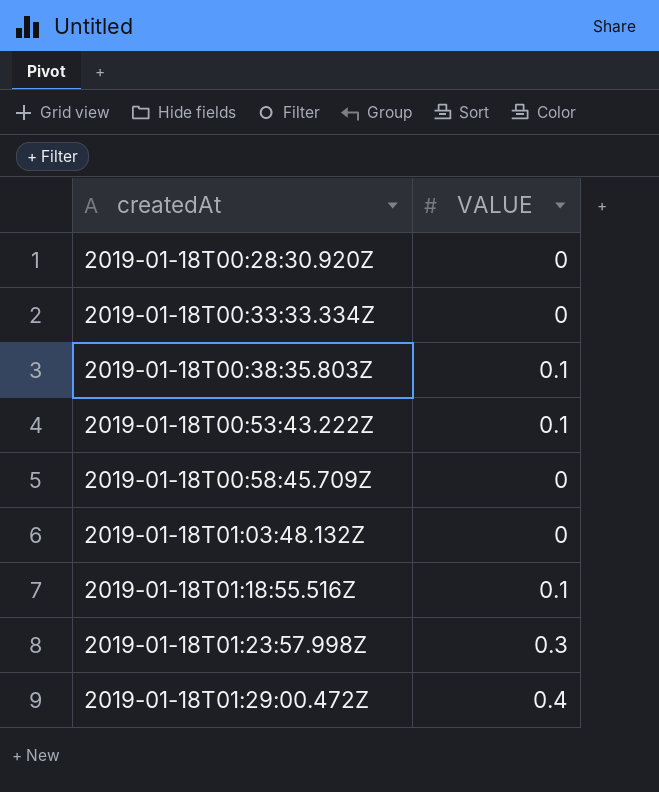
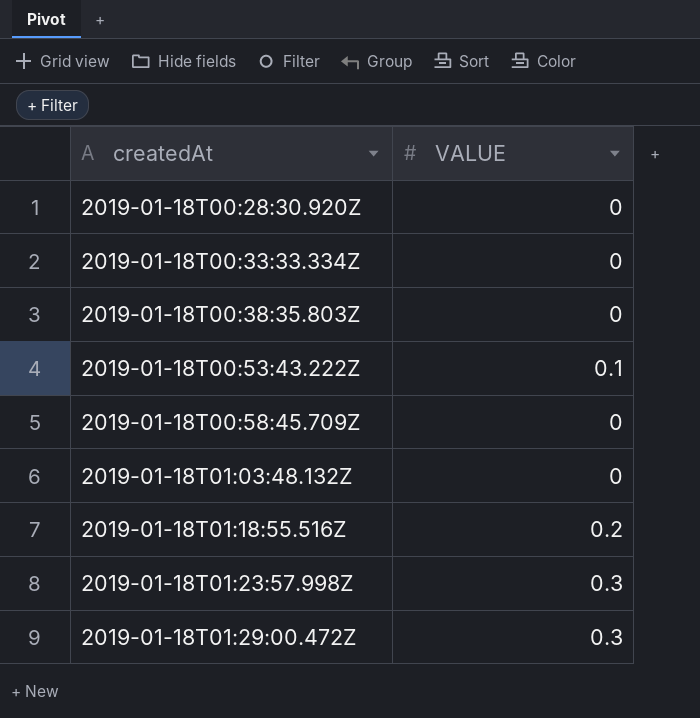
2019-01-18T00:38:35.803Z | VALUE: 0.1 -> 0
2019-01-18T01:18:55.516Z | VALUE: 0.1 -> 0.2
2019-01-18T01:29:00.472Z | VALUE: 0.4 -> 0.3

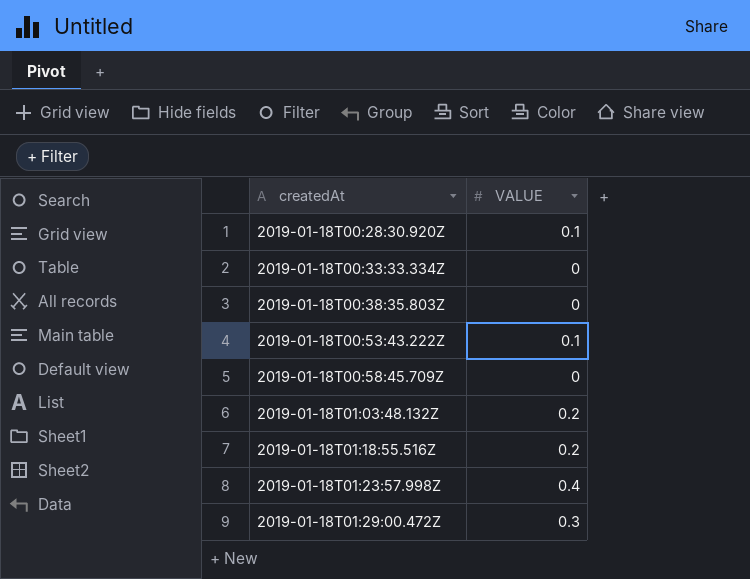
2019-01-18T00:28:30.920Z | VALUE: 0 -> 0.1
2019-01-18T01:03:48.132Z | VALUE: 0 -> 0.2
2019-01-18T01:23:57.998Z | VALUE: 0.3 -> 0.4

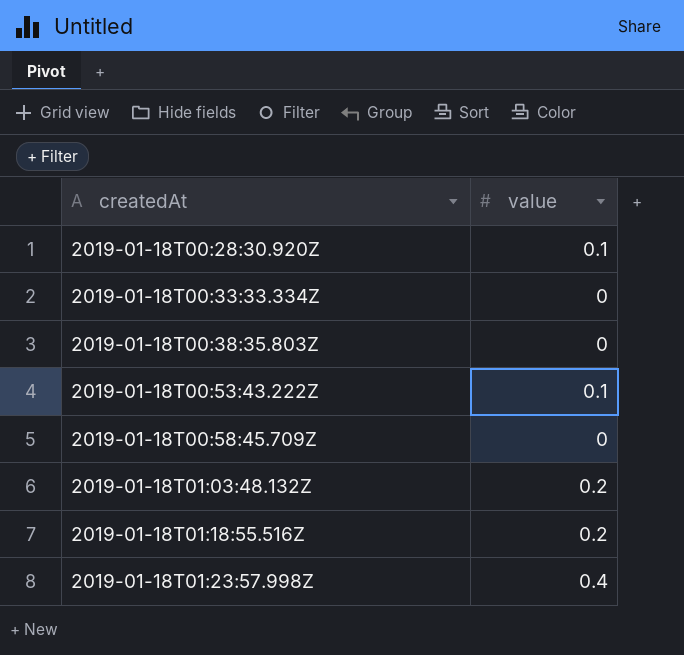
column name: VALUE -> value
row 2019-01-18T01:29:00.472Z: 0.3 -> none

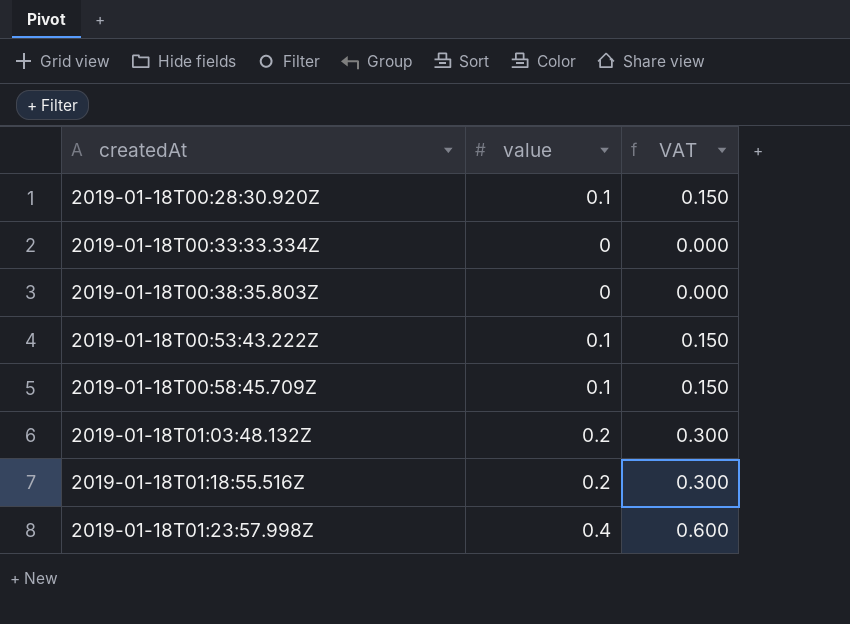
column VAT | formula: none -> [value] * 1.5
2019-01-18T00:58:45.709Z | value: 0 -> 0.1

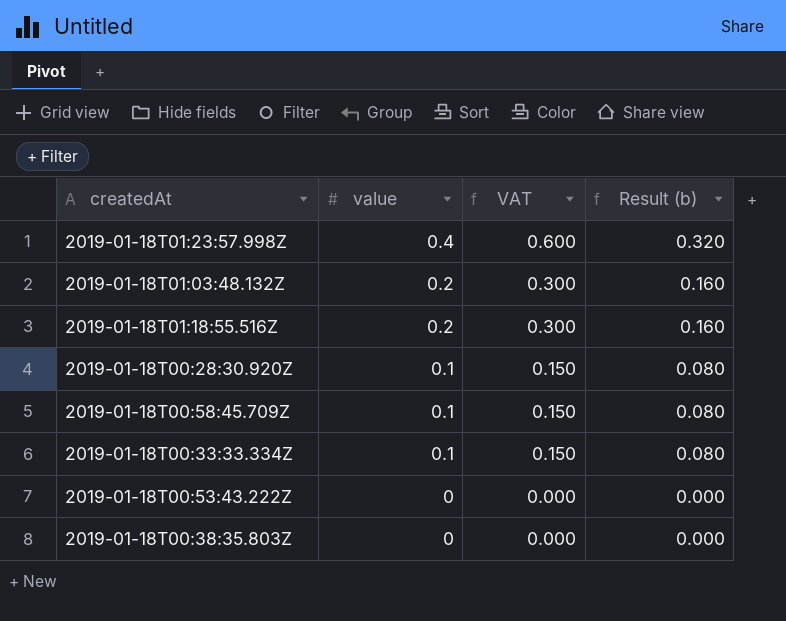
row order: createdAt ascending -> value descending
column Result (b) | formula: none -> [value] * 0.8
2019-01-18T00:33:33.334Z | value: 0 -> 0.1
2019-01-18T00:33:33.334Z | VAT: 0.000 -> 0.150
2019-01-18T00:53:43.222Z | value: 0.1 -> 0
2019-01-18T00:53:43.222Z | VAT: 0.150 -> 0.000

